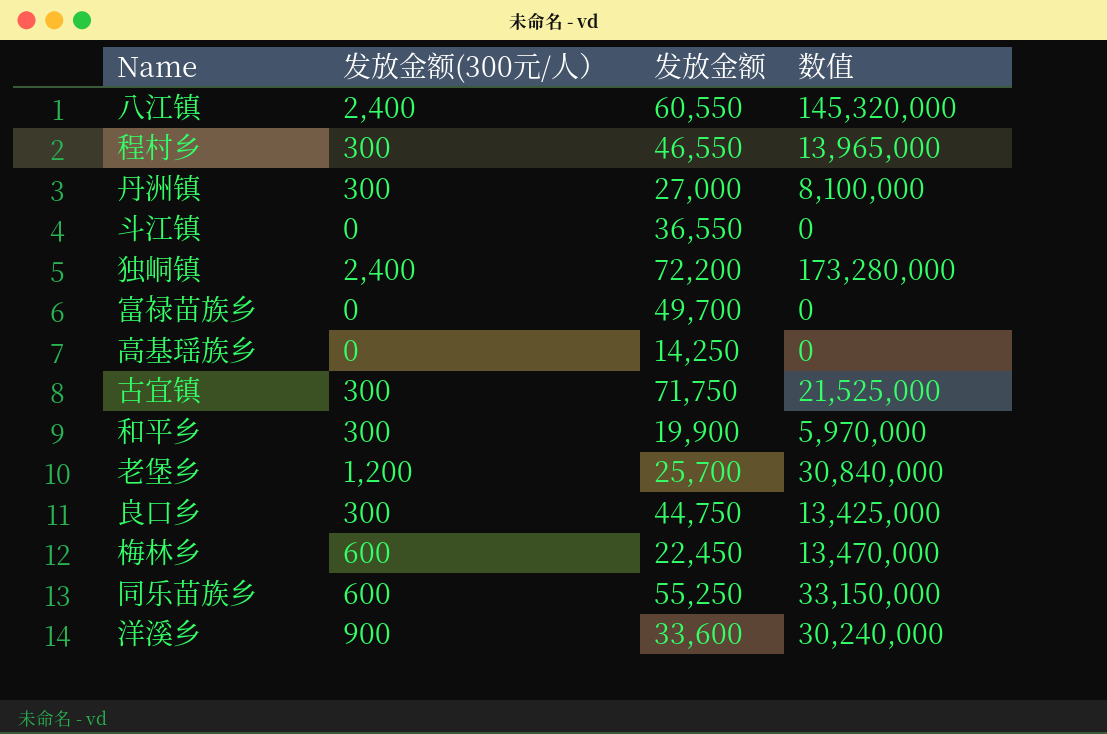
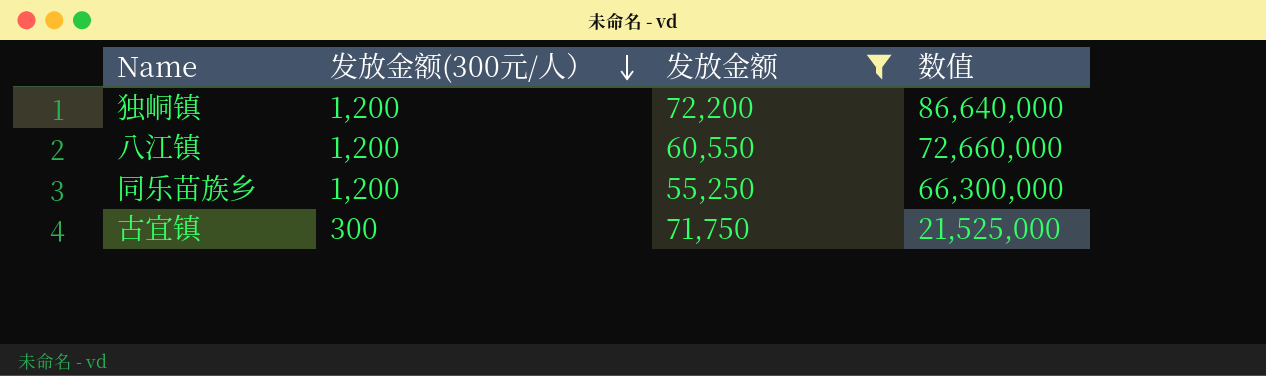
filter: none -> 发放金额 >= 55,250
row order: none -> 发放金额(300元/人） descending
独峒镇 | 发放金额(300元/人）: 2,400 -> 1,200
独峒镇 | 数值: 173,280,000 -> 86,640,000
八江镇 | 发放金额(300元/人）: 2,400 -> 1,200
八江镇 | 数值: 145,320,000 -> 72,660,000
同乐苗族乡 | 发放金额(300元/人）: 600 -> 1,200
同乐苗族乡 | 数值: 33,150,000 -> 66,300,000

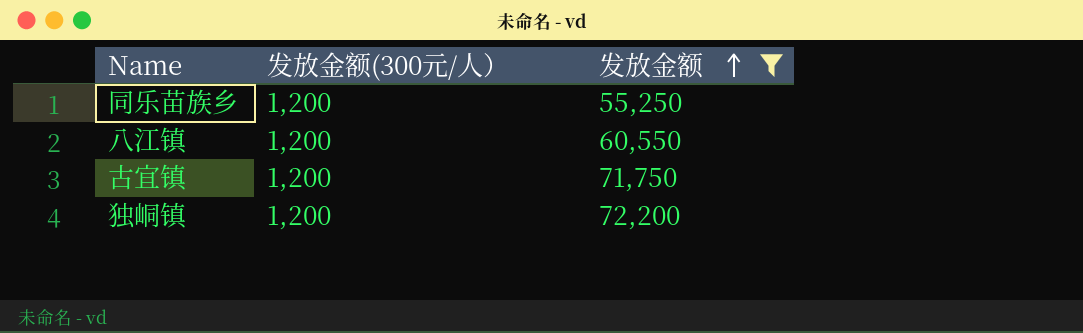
row order: 发放金额(300元/人） descending -> 发放金额 ascending
column 数值 | formula: [发放金额(300元/人）] * [发放金额] -> none
古宜镇 | 发放金额(300元/人）: 300 -> 1,200

